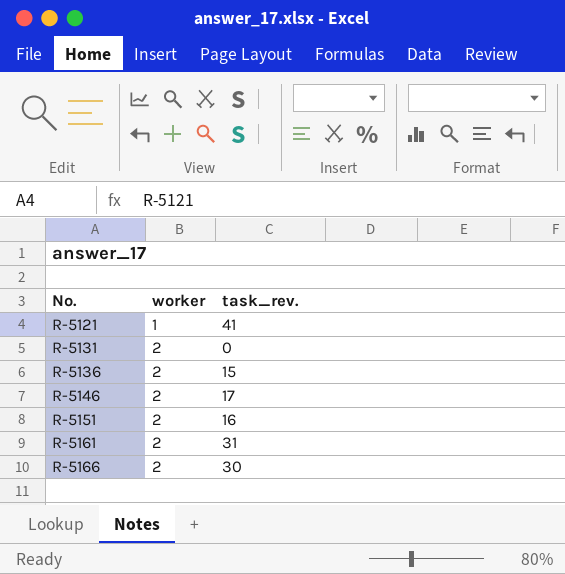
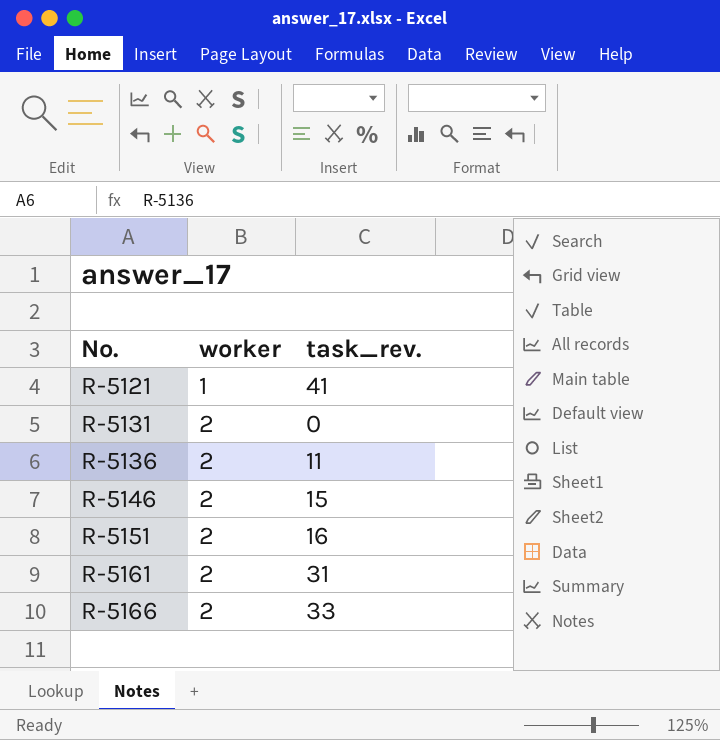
R-5136 | task_rev.: 15 -> 11
R-5146 | task_rev.: 17 -> 15
R-5166 | task_rev.: 30 -> 33

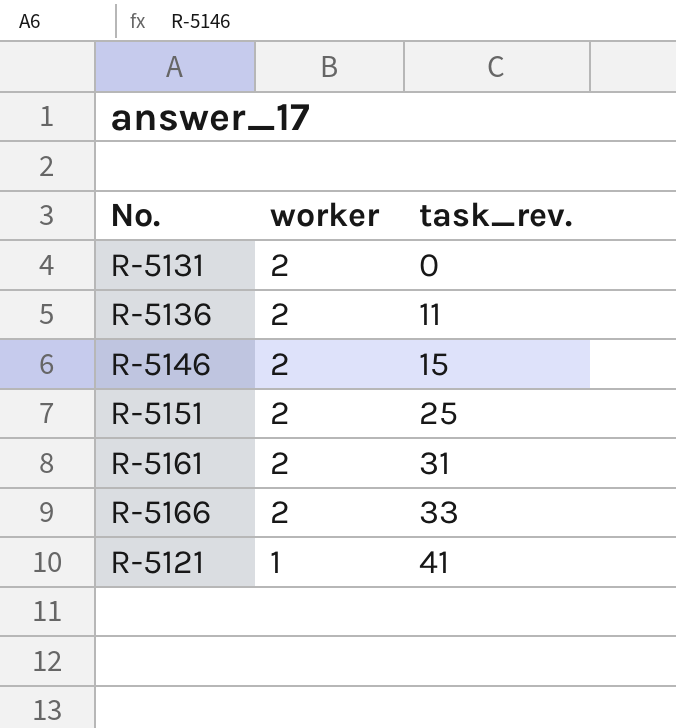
row order: No. ascending -> worker descending
R-5151 | task_rev.: 16 -> 25

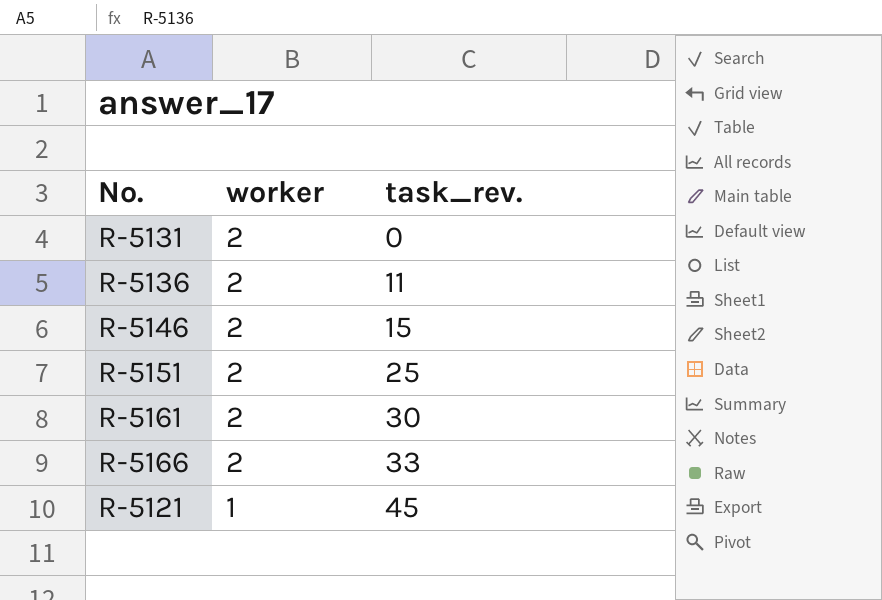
R-5161 | task_rev.: 31 -> 30
R-5121 | task_rev.: 41 -> 45

